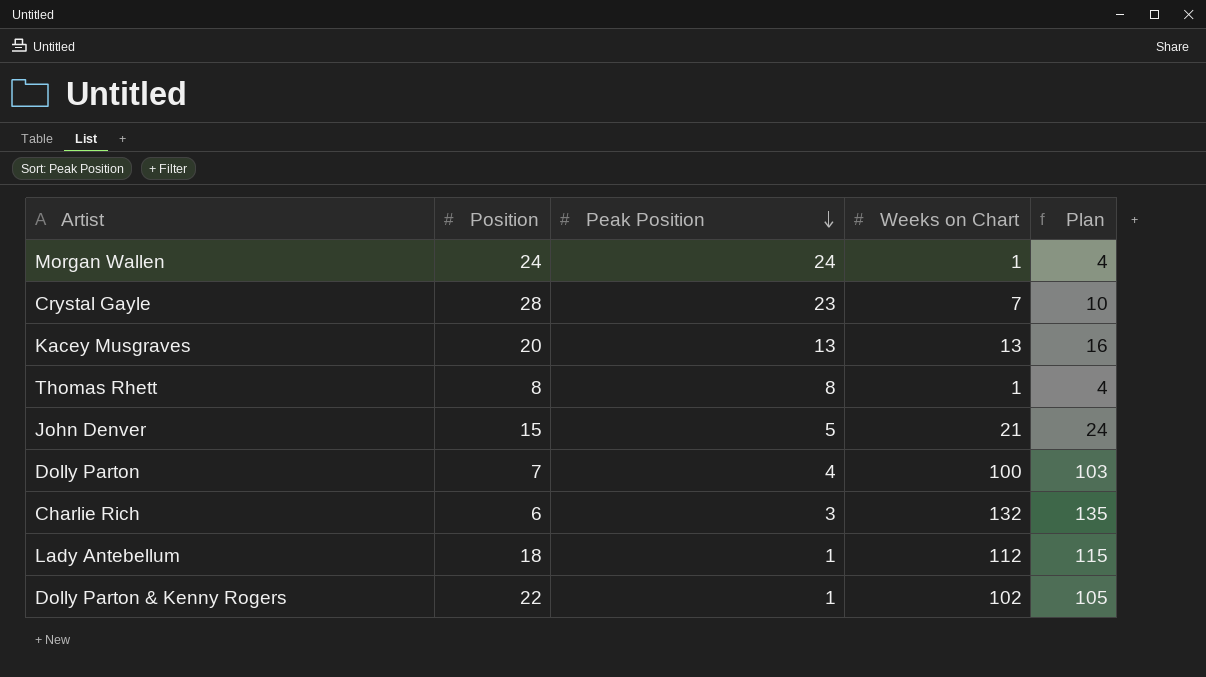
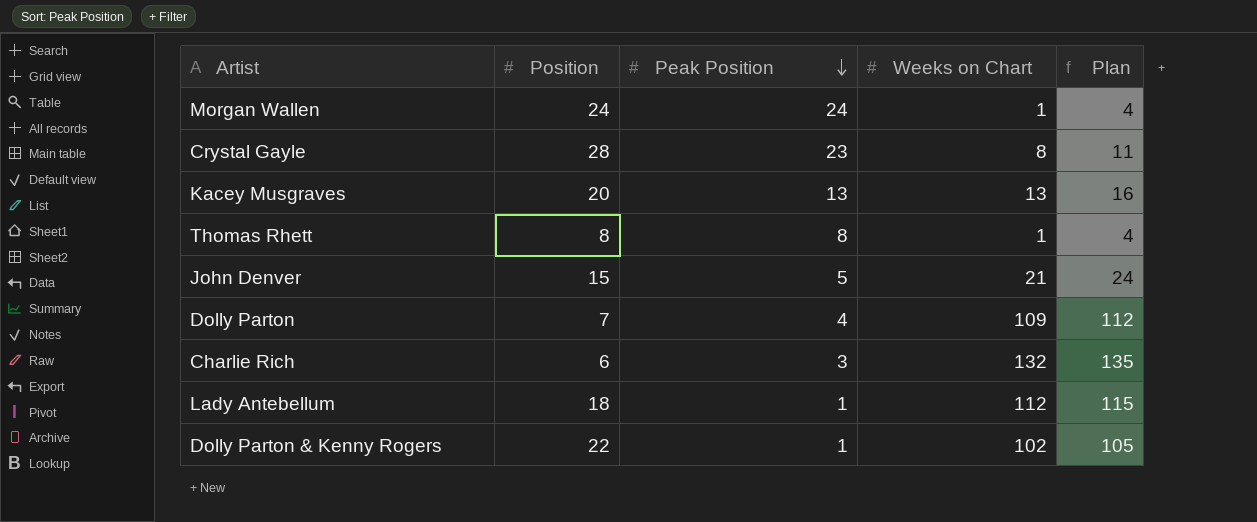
Crystal Gayle | Weeks on Chart: 7 -> 8
Crystal Gayle | Plan: 10 -> 11
Dolly Parton | Weeks on Chart: 100 -> 109
Dolly Parton | Plan: 103 -> 112

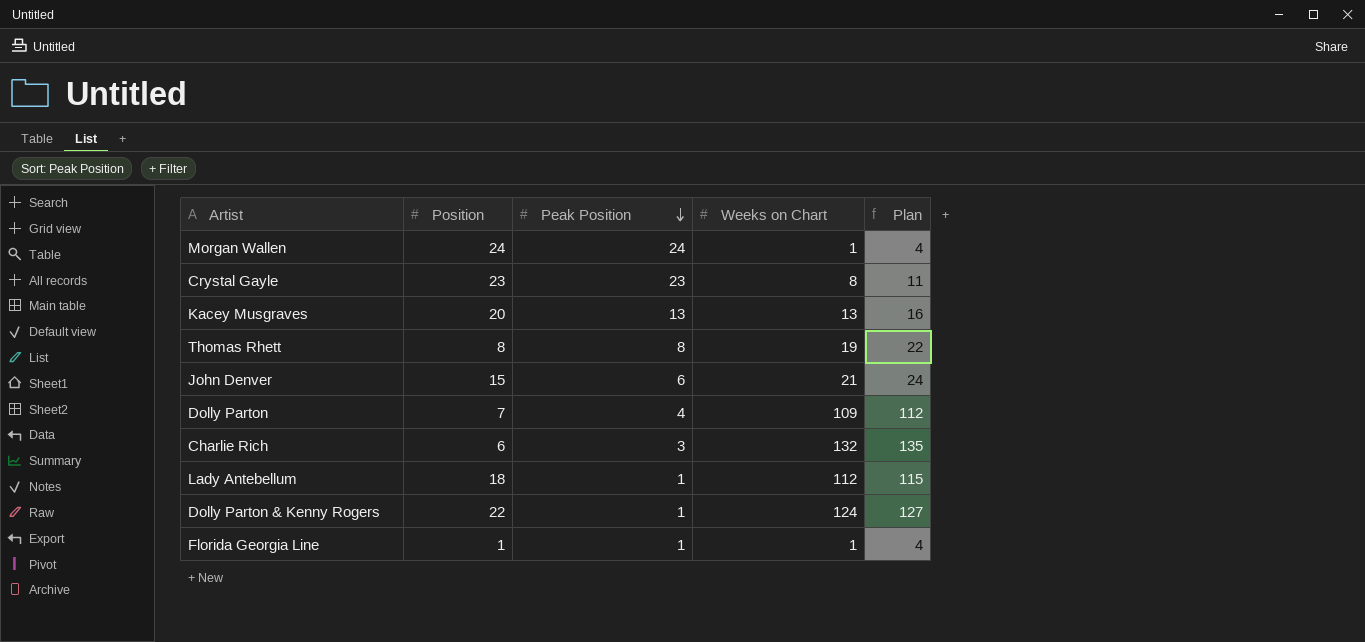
Crystal Gayle | Position: 28 -> 23
Thomas Rhett | Weeks on Chart: 1 -> 19
Thomas Rhett | Plan: 4 -> 22
John Denver | Peak Position: 5 -> 6
Dolly Parton & Kenny Rogers | Weeks on Chart: 102 -> 124
Dolly Parton & Kenny Rogers | Plan: 105 -> 127
row Florida Georgia Line: none -> 1 | 1 | 1 | 4

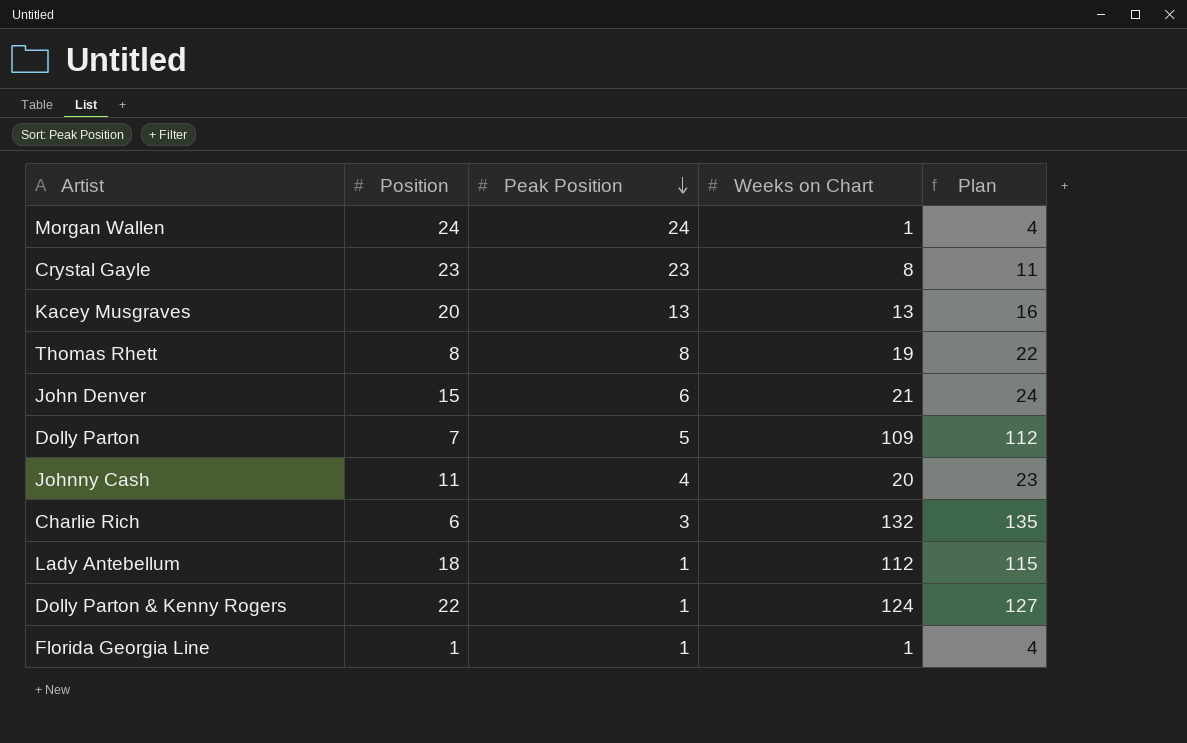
Dolly Parton | Peak Position: 4 -> 5
row Johnny Cash: none -> 11 | 4 | 20 | 23

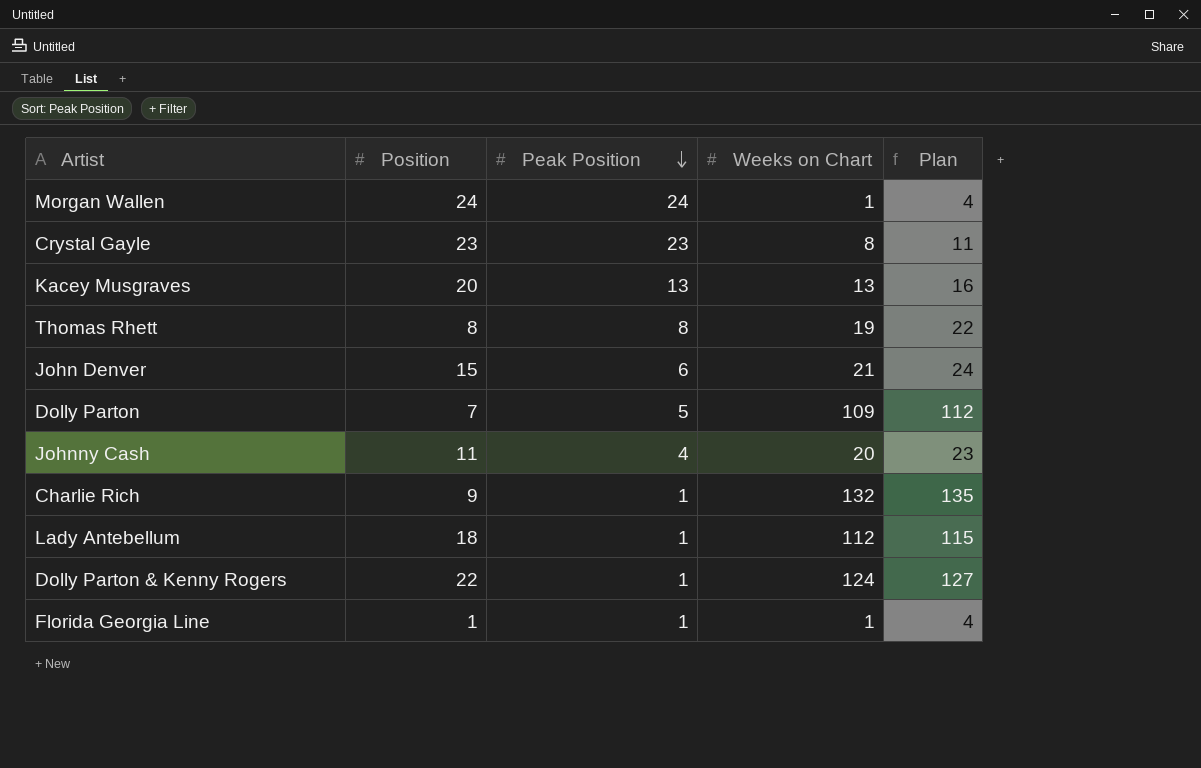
Charlie Rich | Position: 6 -> 9
Charlie Rich | Peak Position: 3 -> 1

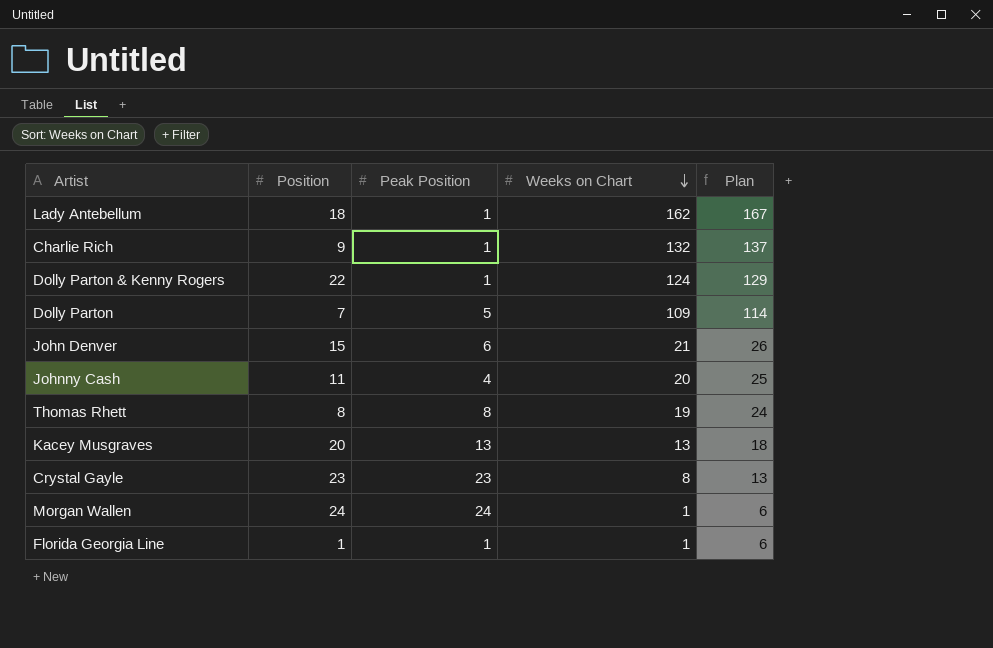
row order: Peak Position descending -> Weeks on Chart descending
column Plan | formula: [Weeks on Chart] + 3 -> [Weeks on Chart] + 5
Lady Antebellum | Weeks on Chart: 112 -> 162

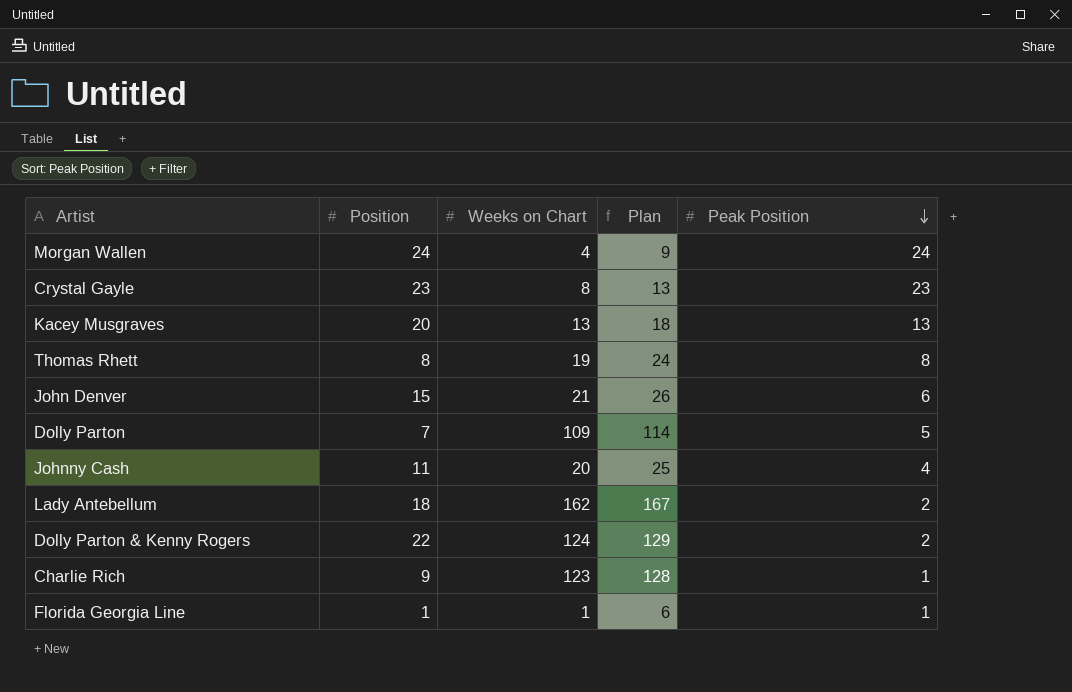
row order: Weeks on Chart descending -> Peak Position descending
column Peak Position | position: 3 -> 5
Morgan Wallen | Weeks on Chart: 1 -> 4
Morgan Wallen | Plan: 6 -> 9
Lady Antebellum | Peak Position: 1 -> 2
Dolly Parton & Kenny Rogers | Peak Position: 1 -> 2
Charlie Rich | Weeks on Chart: 132 -> 123
Charlie Rich | Plan: 137 -> 128

